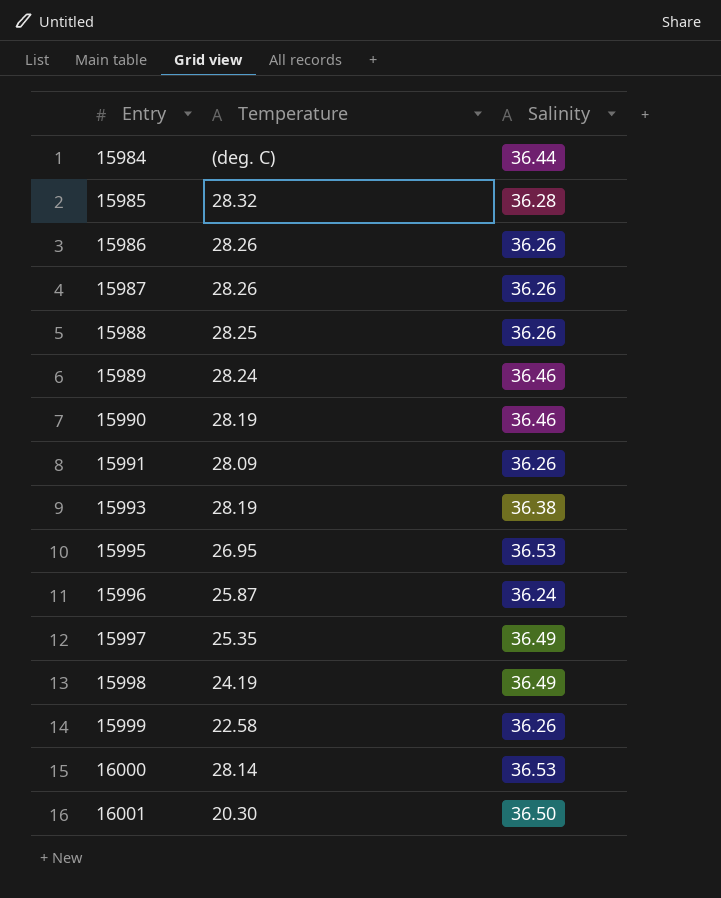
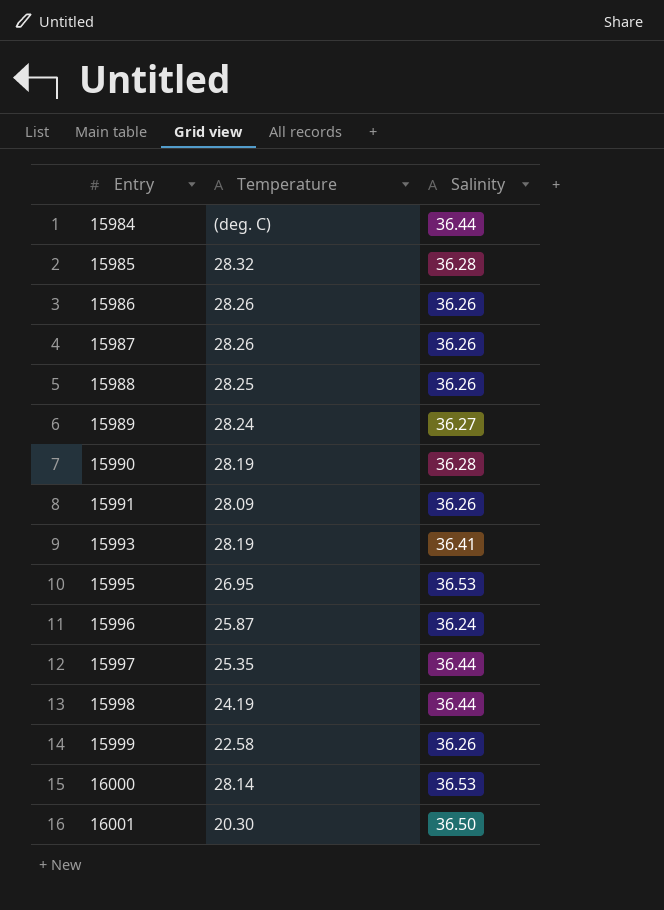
15989 | Salinity: 36.46 -> 36.27
15990 | Salinity: 36.46 -> 36.28
15993 | Salinity: 36.38 -> 36.41
15997 | Salinity: 36.49 -> 36.44
15998 | Salinity: 36.49 -> 36.44

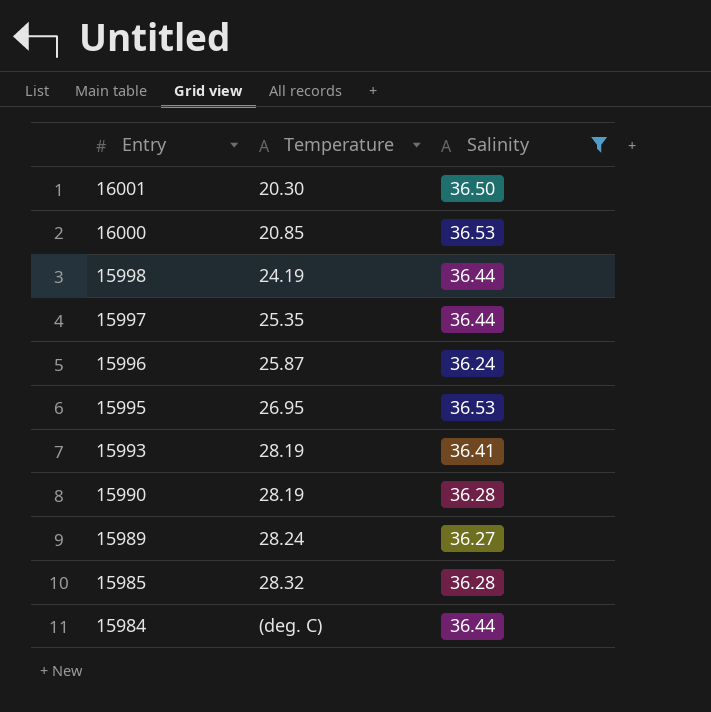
filter: none -> Salinity != 36.26
row order: Entry ascending -> Entry descending
16000 | Temperature: 28.14 -> 20.85

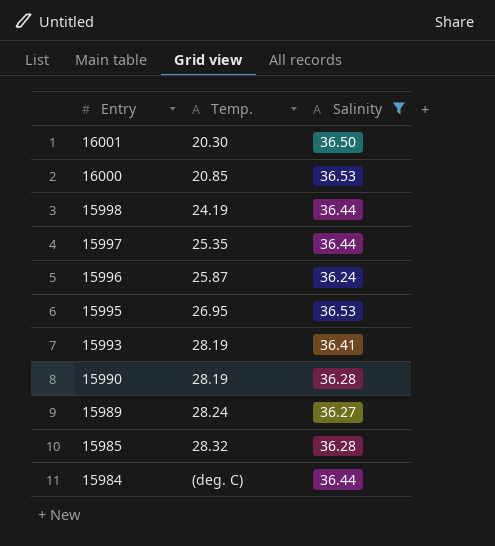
column name: Temperature -> Temp.

